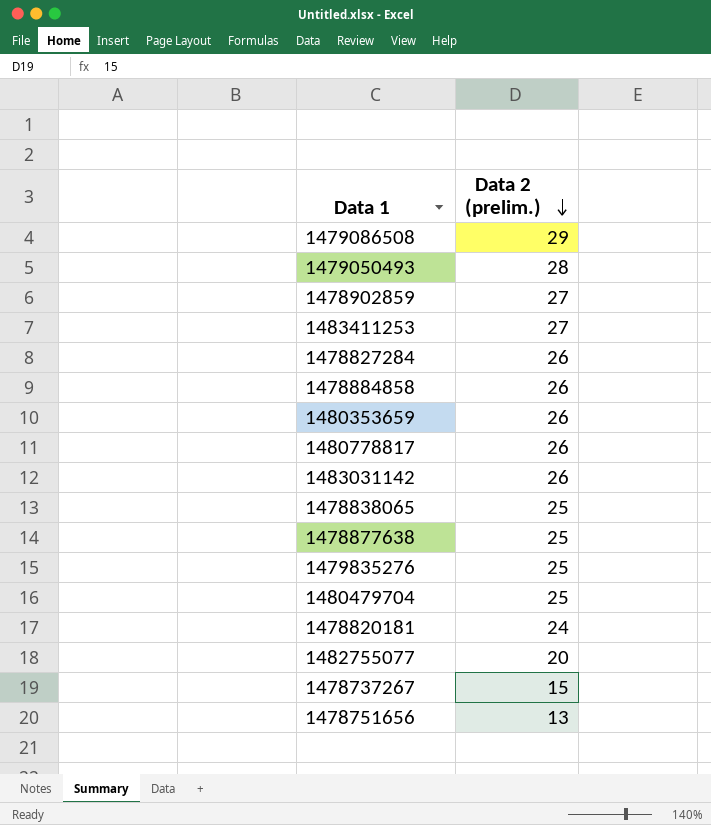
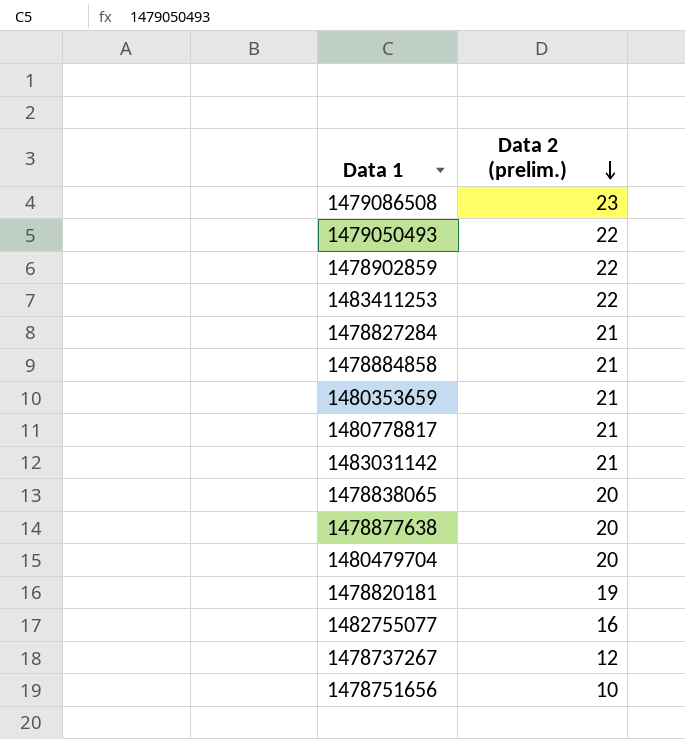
row 1479835276: 25 -> none
1479086508 | Data 2 (prelim.): 29 -> 23
1479050493 | Data 2 (prelim.): 28 -> 22
1478902859 | Data 2 (prelim.): 27 -> 22
1483411253 | Data 2 (prelim.): 27 -> 22
1478827284 | Data 2 (prelim.): 26 -> 21
1478884858 | Data 2 (prelim.): 26 -> 21
1480353659 | Data 2 (prelim.): 26 -> 21
1480778817 | Data 2 (prelim.): 26 -> 21
1483031142 | Data 2 (prelim.): 26 -> 21
1478838065 | Data 2 (prelim.): 25 -> 20
1478877638 | Data 2 (prelim.): 25 -> 20
1480479704 | Data 2 (prelim.): 25 -> 20
1478820181 | Data 2 (prelim.): 24 -> 19
1482755077 | Data 2 (prelim.): 20 -> 16
1478737267 | Data 2 (prelim.): 15 -> 12
1478751656 | Data 2 (prelim.): 13 -> 10

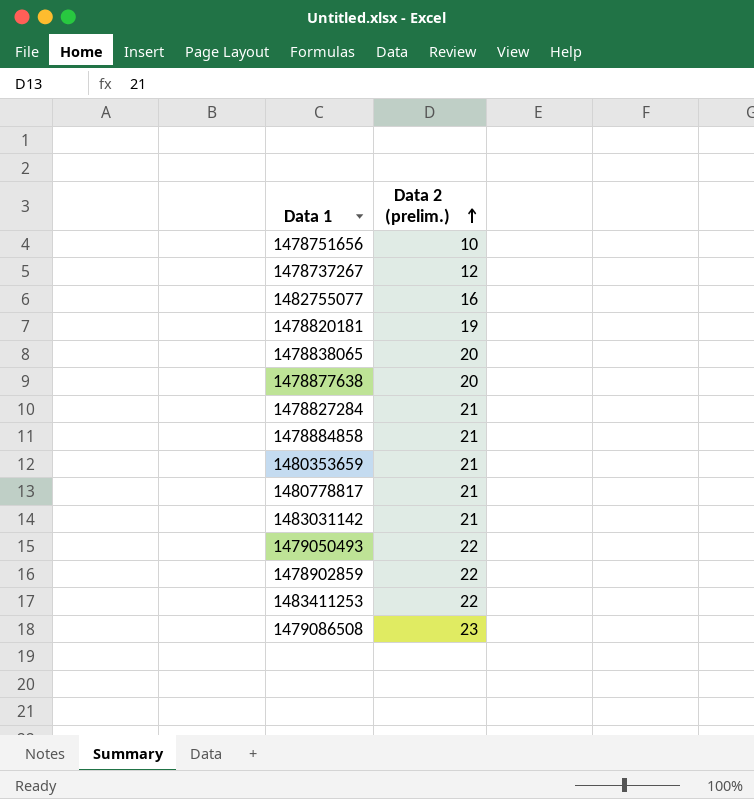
row order: Data 2 (prelim.) descending -> Data 2 (prelim.) ascending
row 1480479704: 20 -> none

